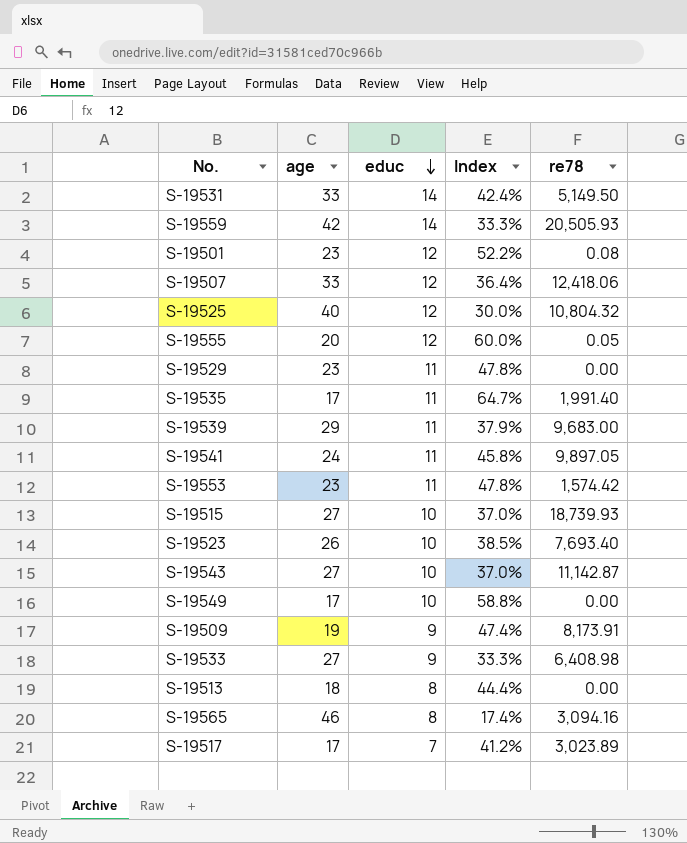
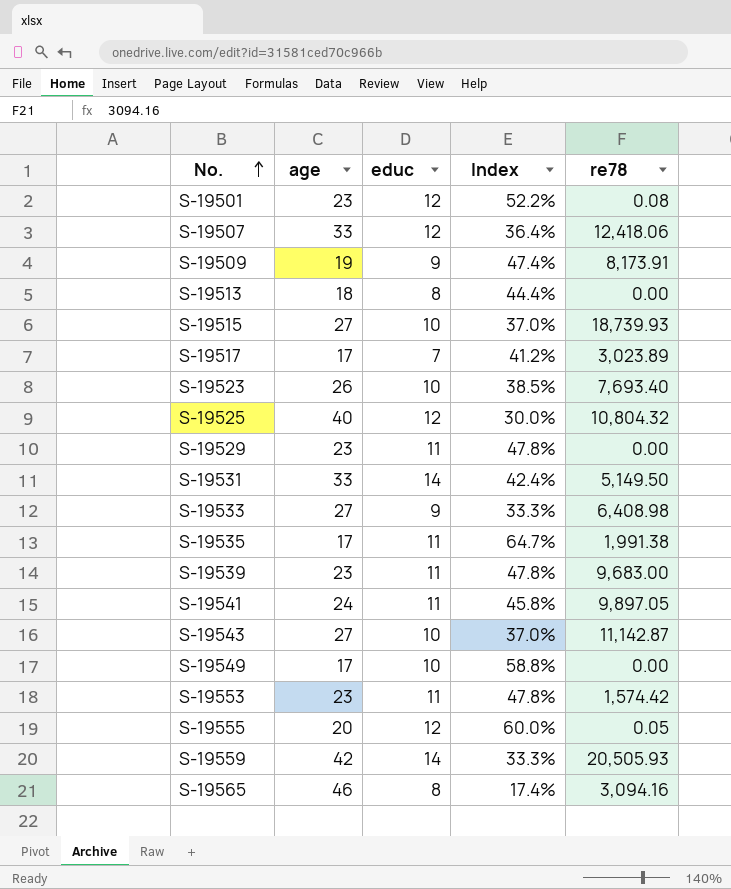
row order: educ descending -> No. ascending
S-19535 | re78: 1,991.40 -> 1,991.38
S-19539 | age: 29 -> 23
S-19539 | Index: 37.9% -> 47.8%

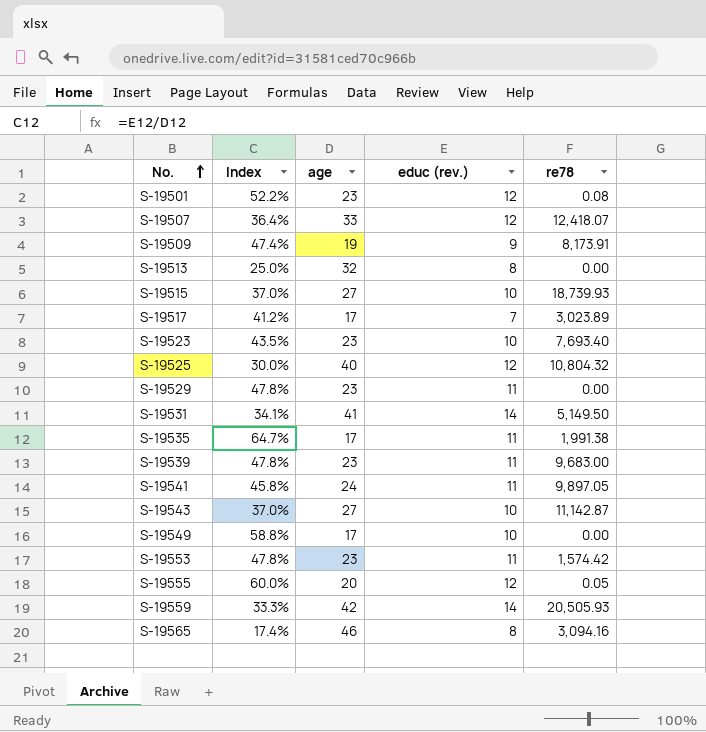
column Index | position: 4 -> 2
column name: educ -> educ (rev.)
row S-19533: 27 | 9 | 33.3% | 6,408.98 -> none
S-19507 | re78: 12,418.06 -> 12,418.07
S-19513 | Index: 44.4% -> 25.0%
S-19513 | age: 18 -> 32
S-19523 | Index: 38.5% -> 43.5%
S-19523 | age: 26 -> 23
S-19531 | Index: 42.4% -> 34.1%
S-19531 | age: 33 -> 41

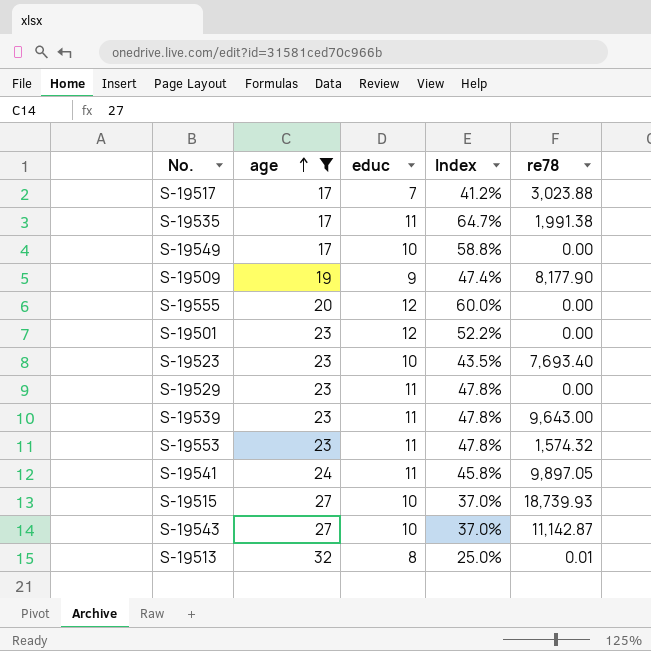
filter: none -> age <= 32
row order: No. ascending -> age ascending
column name: educ (rev.) -> educ
column Index | position: 2 -> 4
S-19517 | re78: 3,023.89 -> 3,023.88
S-19509 | re78: 8,173.91 -> 8,177.90
S-19555 | re78: 0.05 -> 0.00
S-19501 | re78: 0.08 -> 0.00
S-19539 | re78: 9,683.00 -> 9,643.00
S-19553 | re78: 1,574.42 -> 1,574.32
S-19513 | re78: 0.00 -> 0.01

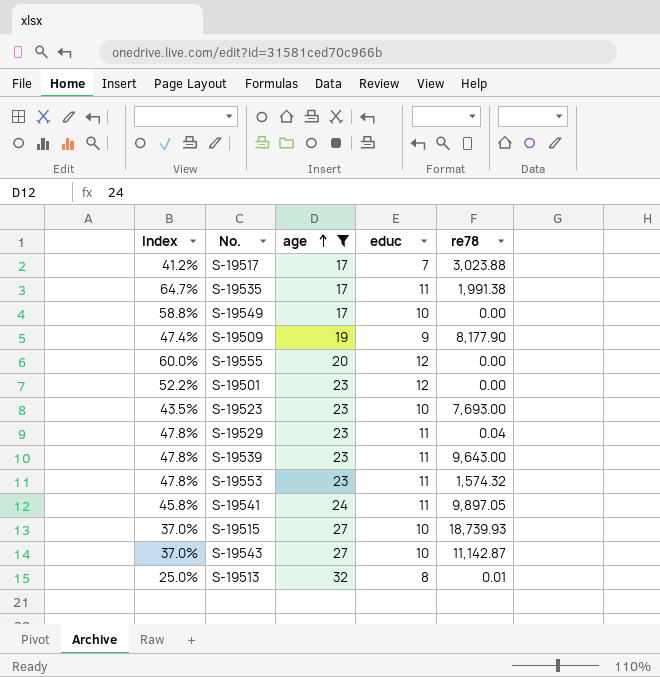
column Index | position: 4 -> 1
S-19523 | re78: 7,693.40 -> 7,693.00
S-19529 | re78: 0.00 -> 0.04

